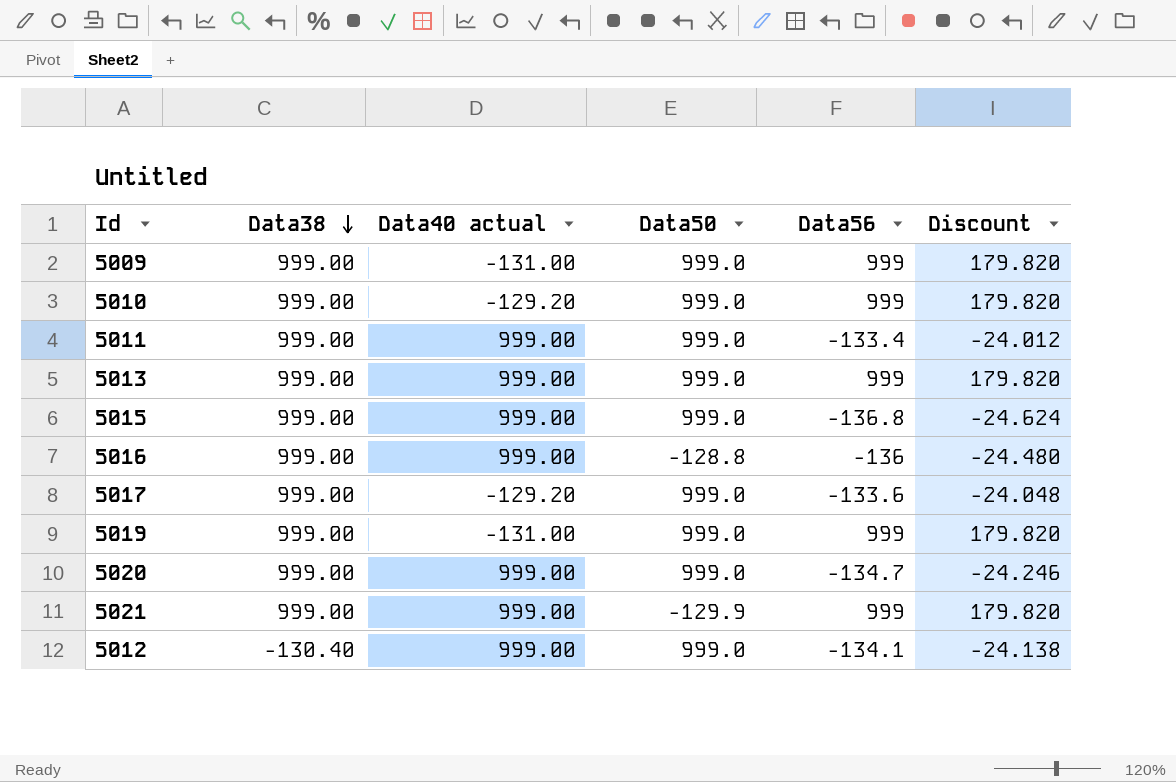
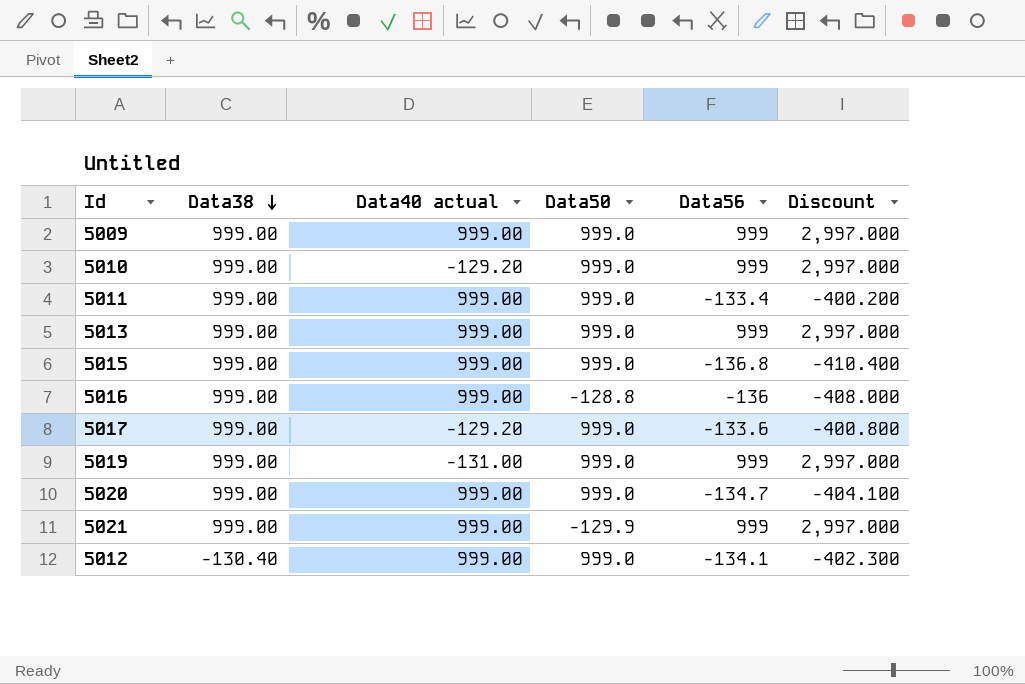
column Discount | formula: [Data56] * 0.18 -> [Data56] * 3
5009 | Data40 actual: -131.00 -> 999.00

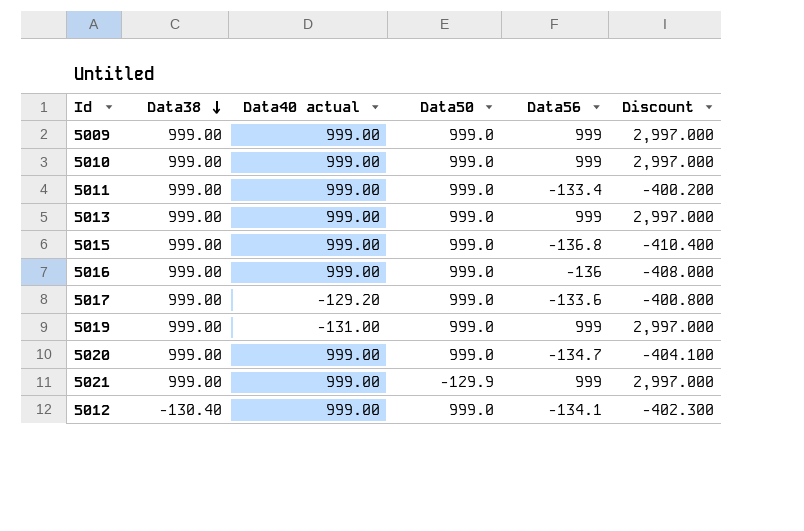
5010 | Data40 actual: -129.20 -> 999.00
5016 | Data50: -128.8 -> 999.0

